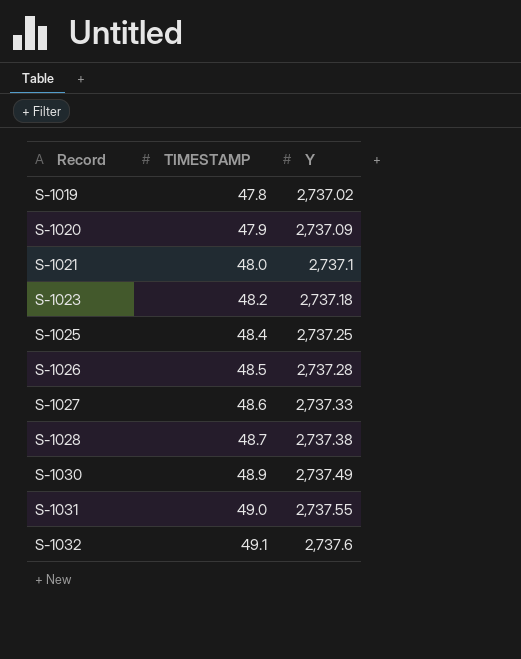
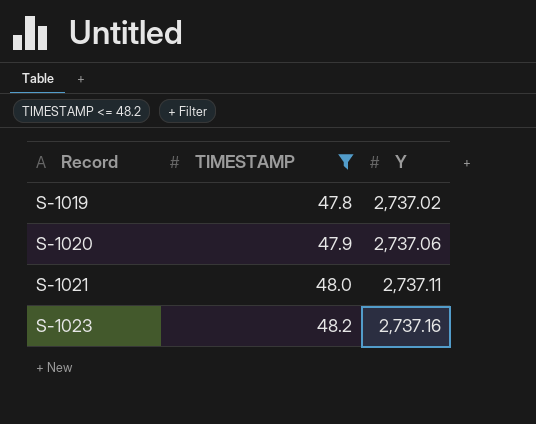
filter: none -> TIMESTAMP <= 48.2
S-1020 | Y: 2,737.09 -> 2,737.06
S-1021 | Y: 2,737.1 -> 2,737.11
S-1023 | Y: 2,737.18 -> 2,737.16

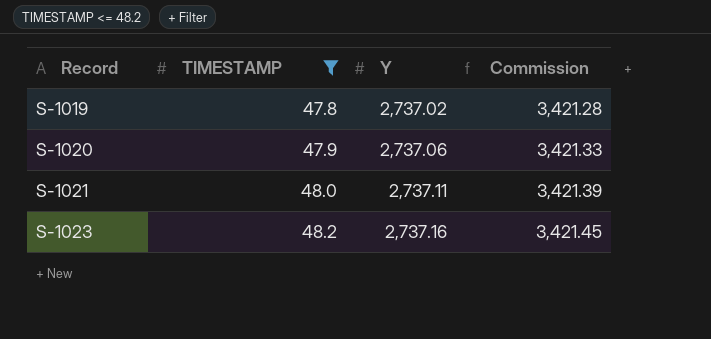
column Commission | formula: none -> [Y] * 1.25

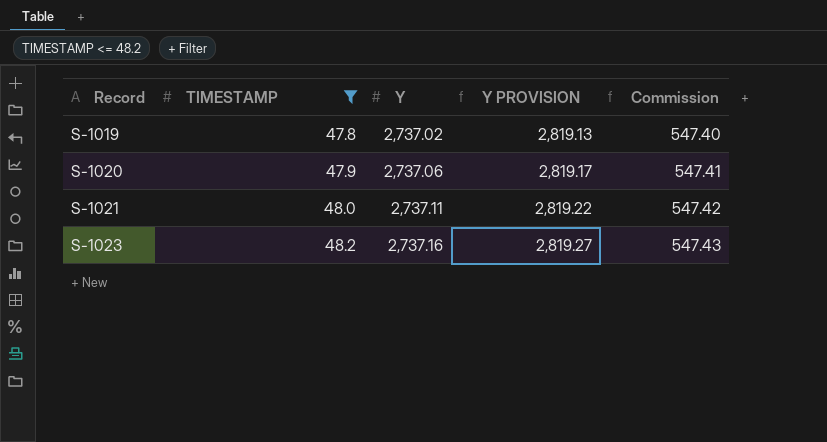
column Y PROVISION | formula: none -> [Y] * 1.03
column Commission | formula: [Y] * 1.25 -> [Y] * 0.2

